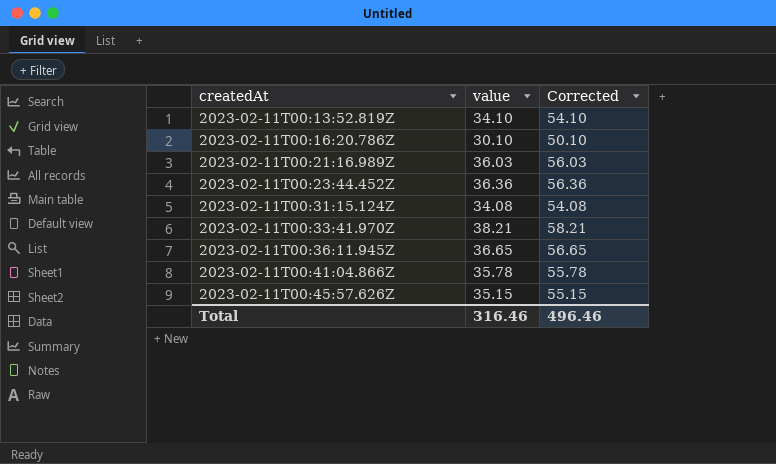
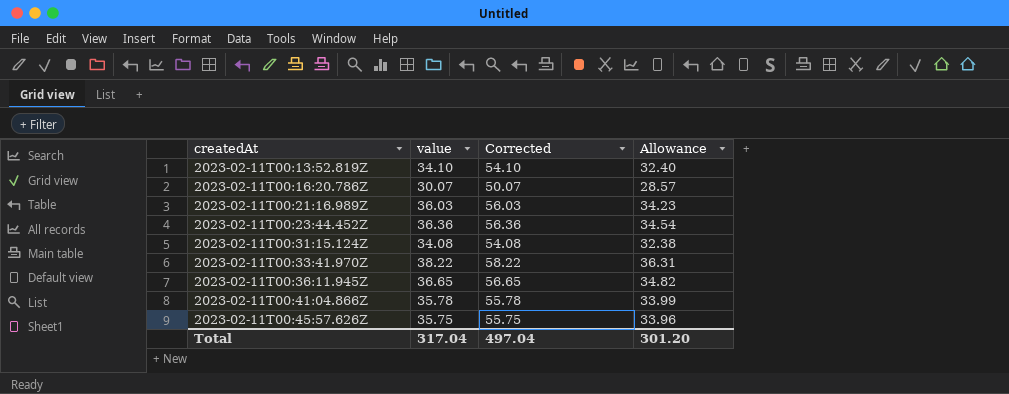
column Allowance | formula: none -> [value] * 0.95
2023-02-11T00:16:20.786Z | value: 30.10 -> 30.07
2023-02-11T00:16:20.786Z | Corrected: 50.10 -> 50.07
2023-02-11T00:33:41.970Z | value: 38.21 -> 38.22
2023-02-11T00:33:41.970Z | Corrected: 58.21 -> 58.22
2023-02-11T00:45:57.626Z | value: 35.15 -> 35.75
2023-02-11T00:45:57.626Z | Corrected: 55.15 -> 55.75
Total | value: 316.46 -> 317.04
Total | Corrected: 496.46 -> 497.04

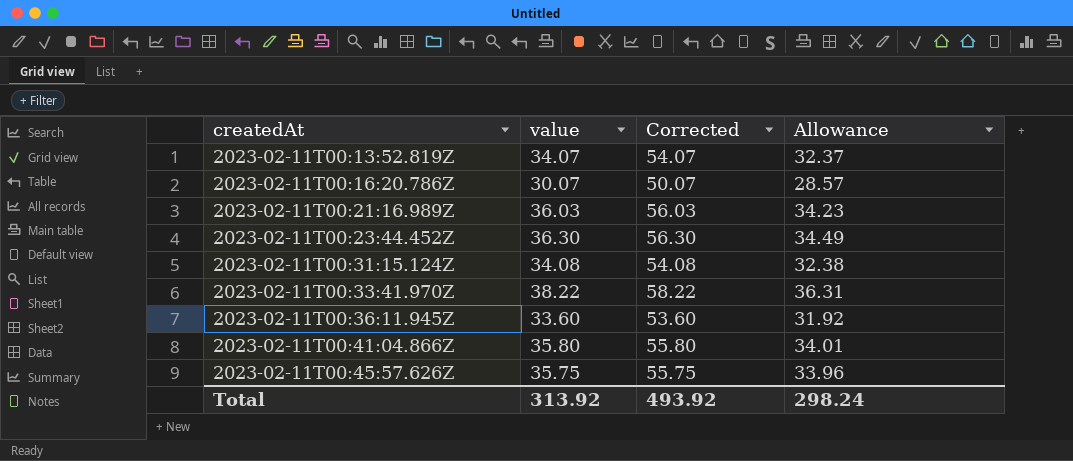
2023-02-11T00:13:52.819Z | value: 34.10 -> 34.07
2023-02-11T00:13:52.819Z | Corrected: 54.10 -> 54.07
2023-02-11T00:13:52.819Z | Allowance: 32.40 -> 32.37
2023-02-11T00:23:44.452Z | value: 36.36 -> 36.30
2023-02-11T00:23:44.452Z | Corrected: 56.36 -> 56.30
2023-02-11T00:23:44.452Z | Allowance: 34.54 -> 34.49
2023-02-11T00:36:11.945Z | value: 36.65 -> 33.60
2023-02-11T00:36:11.945Z | Corrected: 56.65 -> 53.60
2023-02-11T00:36:11.945Z | Allowance: 34.82 -> 31.92
2023-02-11T00:41:04.866Z | value: 35.78 -> 35.80
2023-02-11T00:41:04.866Z | Corrected: 55.78 -> 55.80
2023-02-11T00:41:04.866Z | Allowance: 33.99 -> 34.01
Total | value: 317.04 -> 313.92
Total | Corrected: 497.04 -> 493.92
Total | Allowance: 301.20 -> 298.24

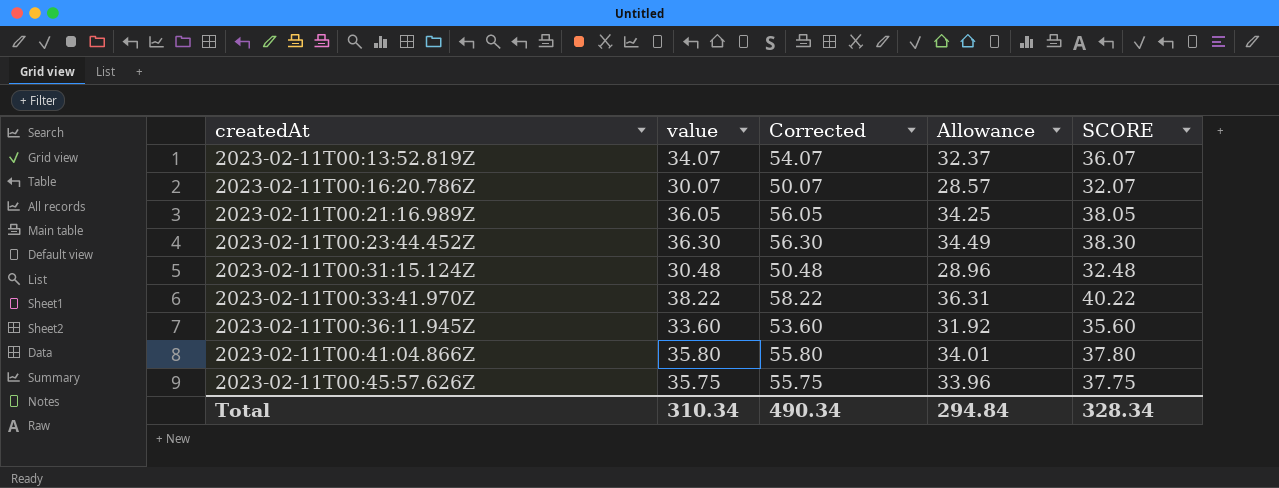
column SCORE | formula: none -> [value] + 2
2023-02-11T00:21:16.989Z | value: 36.03 -> 36.05
2023-02-11T00:21:16.989Z | Corrected: 56.03 -> 56.05
2023-02-11T00:21:16.989Z | Allowance: 34.23 -> 34.25
2023-02-11T00:31:15.124Z | value: 34.08 -> 30.48
2023-02-11T00:31:15.124Z | Corrected: 54.08 -> 50.48
2023-02-11T00:31:15.124Z | Allowance: 32.38 -> 28.96
Total | value: 313.92 -> 310.34
Total | Corrected: 493.92 -> 490.34
Total | Allowance: 298.24 -> 294.84

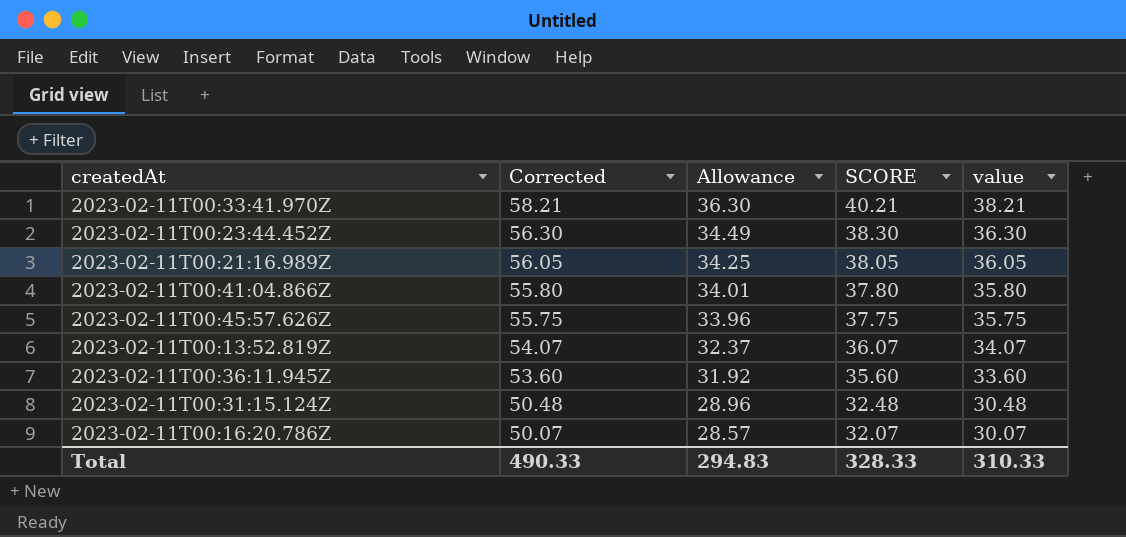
row order: createdAt ascending -> Corrected descending
column value | position: 2 -> 5
2023-02-11T00:33:41.970Z | Corrected: 58.22 -> 58.21
2023-02-11T00:33:41.970Z | Allowance: 36.31 -> 36.30
2023-02-11T00:33:41.970Z | SCORE: 40.22 -> 40.21
2023-02-11T00:33:41.970Z | value: 38.22 -> 38.21
Total | Corrected: 490.34 -> 490.33
Total | Allowance: 294.84 -> 294.83
Total | SCORE: 328.34 -> 328.33
Total | value: 310.34 -> 310.33

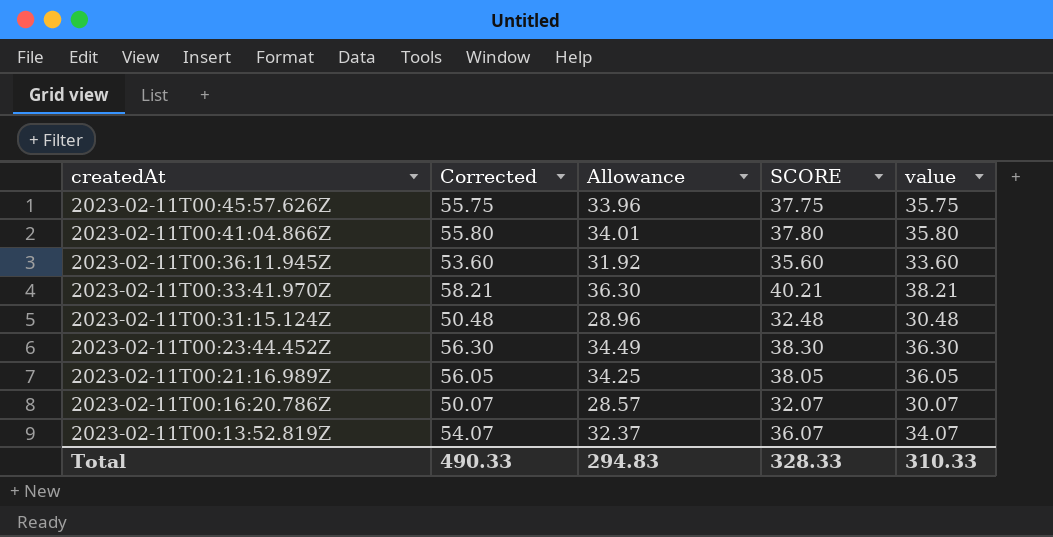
row order: Corrected descending -> createdAt descending

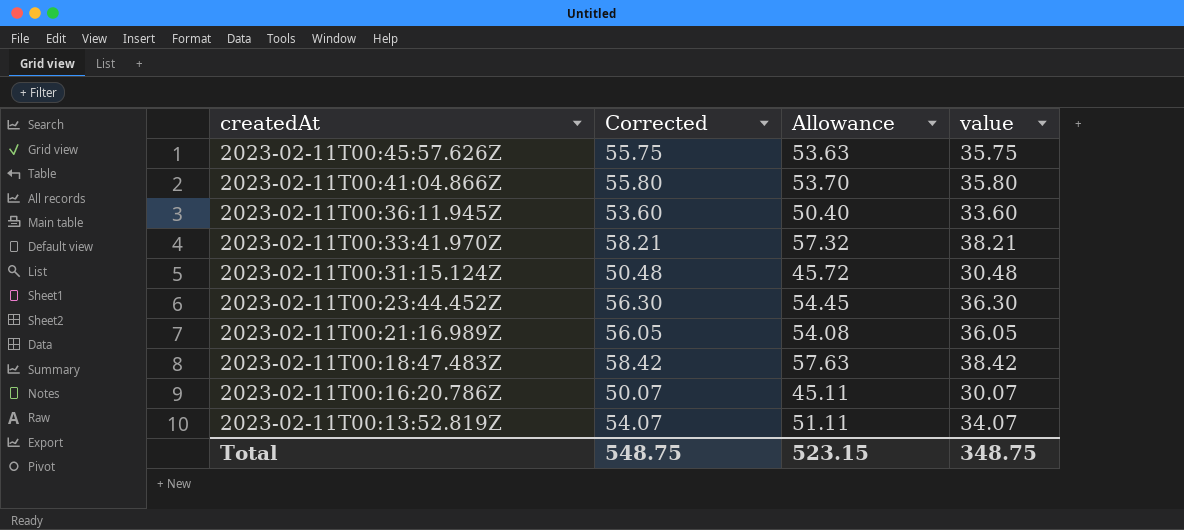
column SCORE | formula: [value] + 2 -> none
column Allowance | formula: [value] * 0.95 -> [value] * 1.5
row 2023-02-11T00:18:47.483Z: none -> 58.42 | 57.63 | 38.42
Total | Corrected: 490.33 -> 548.75
Total | Allowance: 294.83 -> 523.15
Total | value: 310.33 -> 348.75

